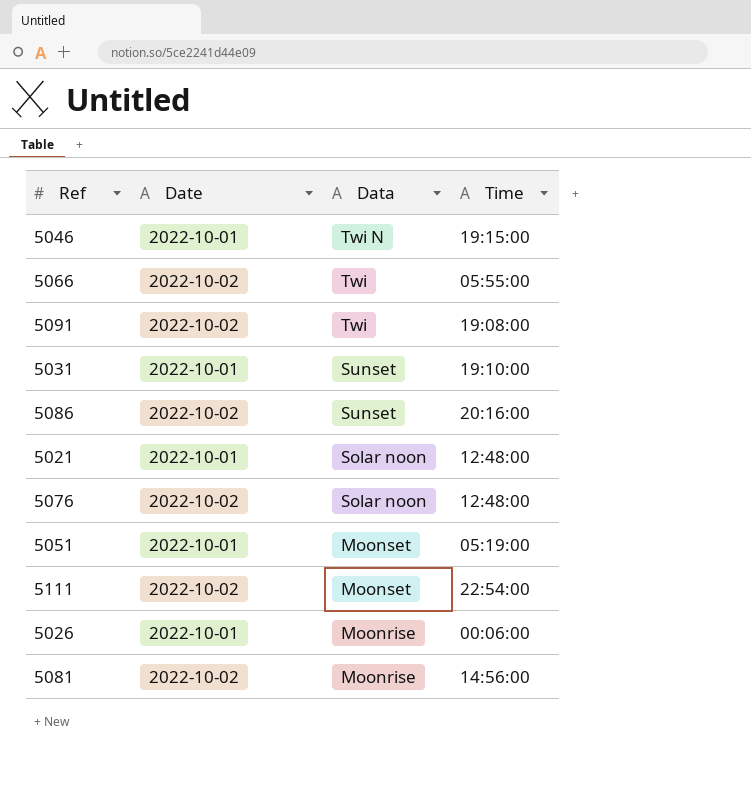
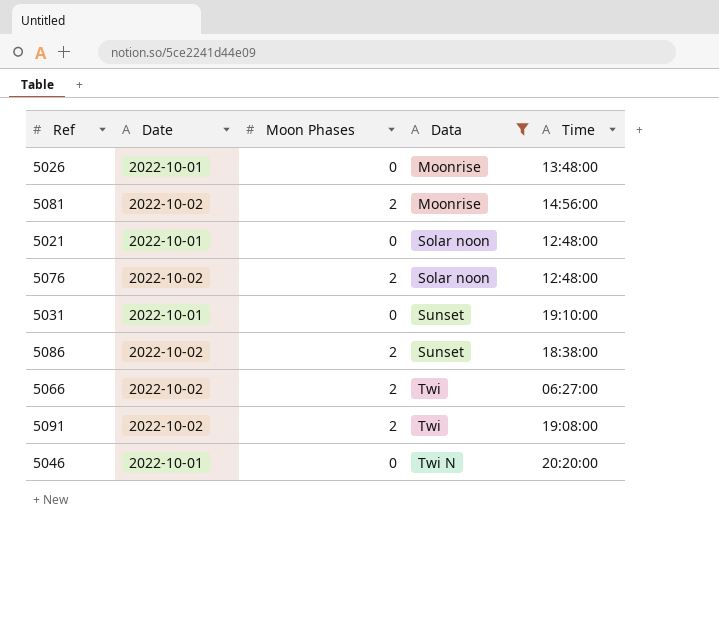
filter: none -> Data != Moonset
row order: Data descending -> Data ascending
column Moon Phases | position: none -> 3
5026 | Time: 00:06:00 -> 13:48:00
5086 | Time: 20:16:00 -> 18:38:00
5066 | Time: 05:55:00 -> 06:27:00
5046 | Time: 19:15:00 -> 20:20:00

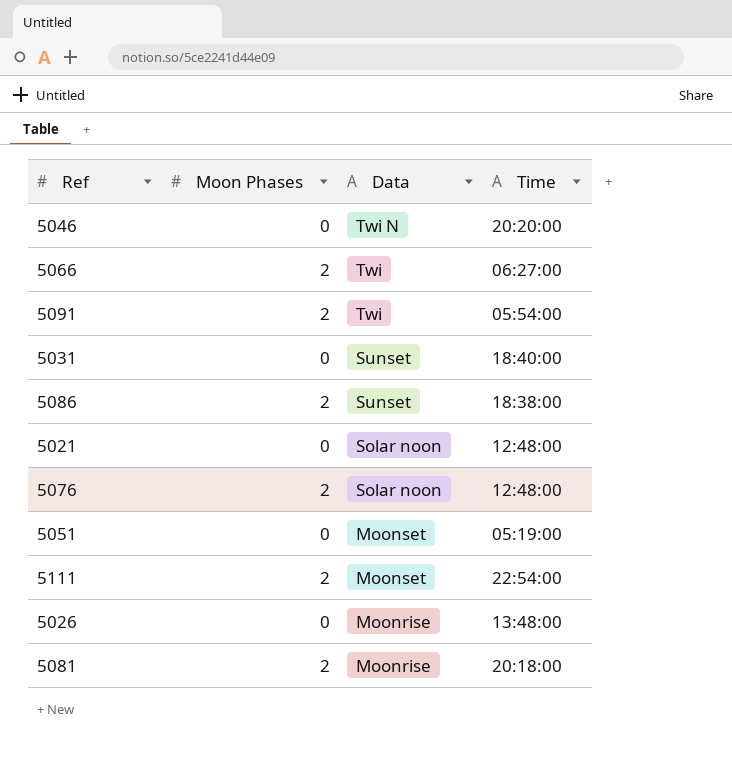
filter: Data != Moonset -> none
row order: Data ascending -> Data descending
column Date | position: 2 -> none
5091 | Time: 19:08:00 -> 05:54:00
5031 | Time: 19:10:00 -> 18:40:00
5081 | Time: 14:56:00 -> 20:18:00

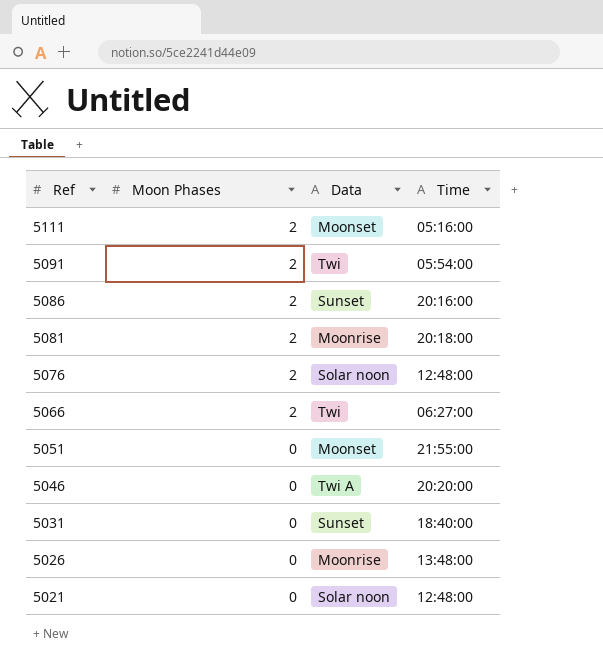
row order: Data descending -> Ref descending
5111 | Time: 22:54:00 -> 05:16:00
5086 | Time: 18:38:00 -> 20:16:00
5051 | Time: 05:19:00 -> 21:55:00
5046 | Data: Twi N -> Twi A

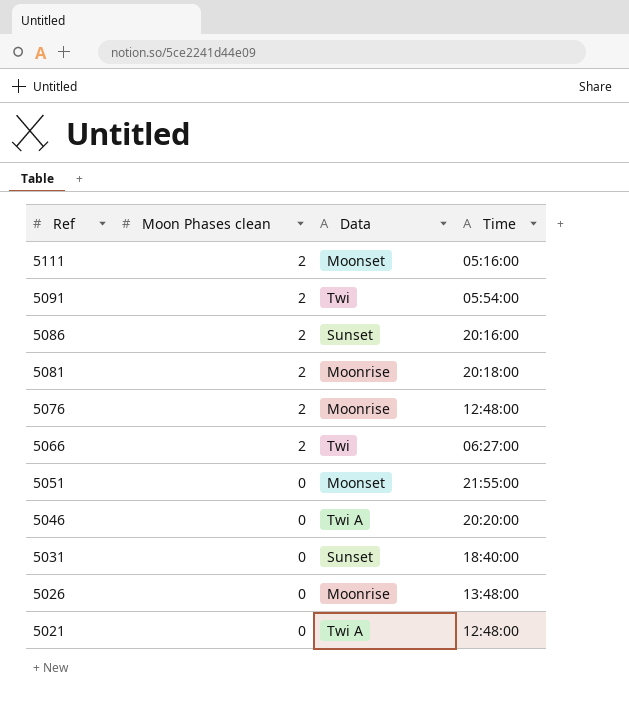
column name: Moon Phases -> Moon Phases clean
5076 | Data: Solar noon -> Moonrise
5021 | Data: Solar noon -> Twi A

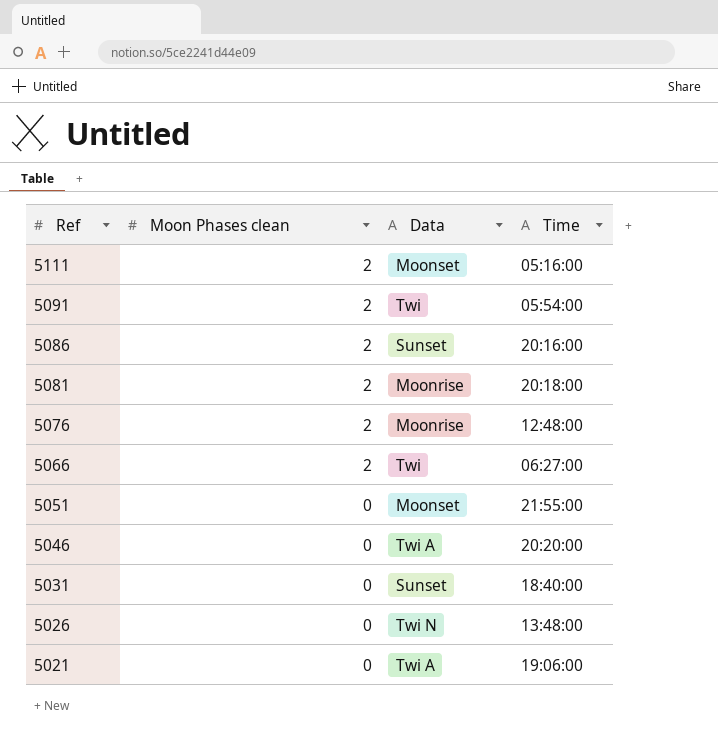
5026 | Data: Moonrise -> Twi N
5021 | Time: 12:48:00 -> 19:06:00

